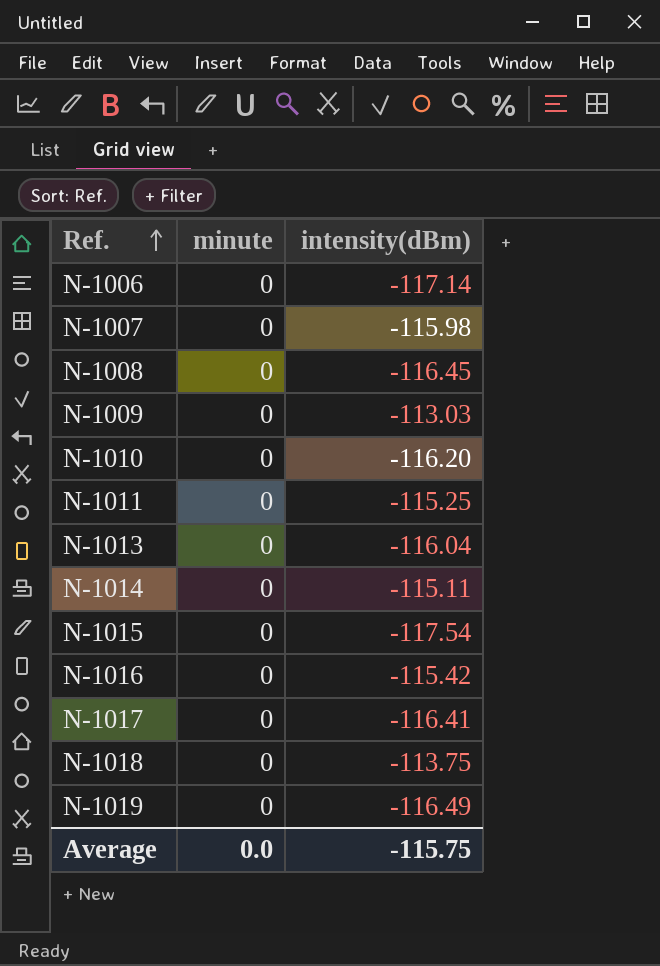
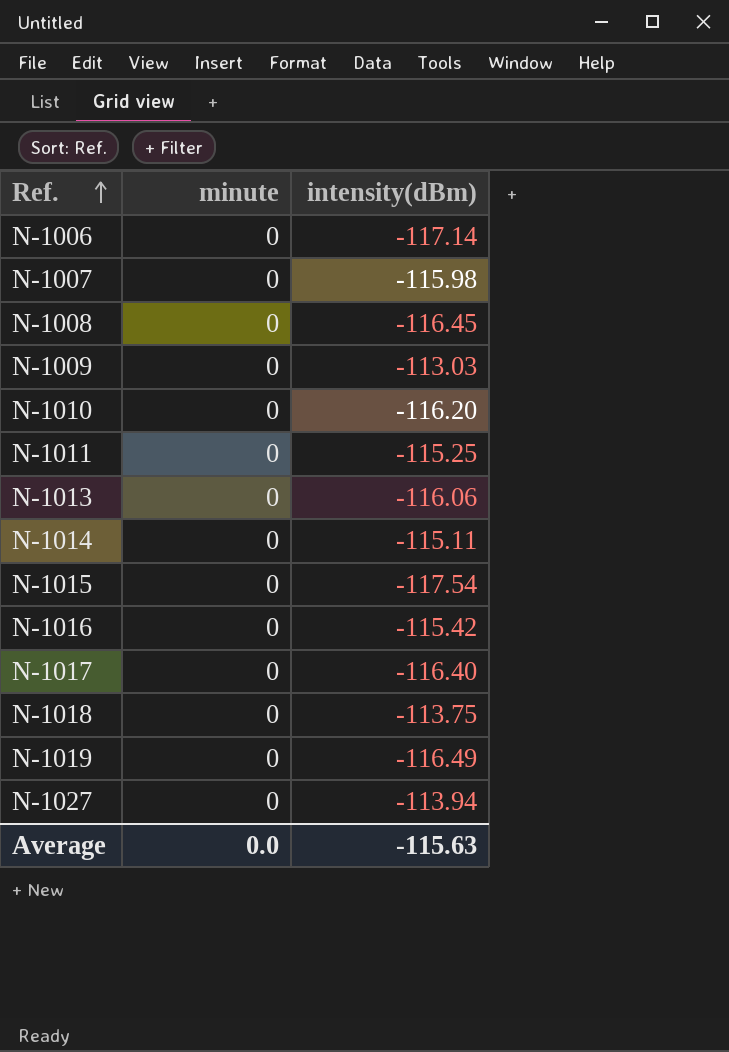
N-1013 | intensity(dBm): -116.04 -> -116.06
N-1017 | intensity(dBm): -116.41 -> -116.40
row N-1027: none -> 0 | -113.94
Average | intensity(dBm): -115.75 -> -115.63

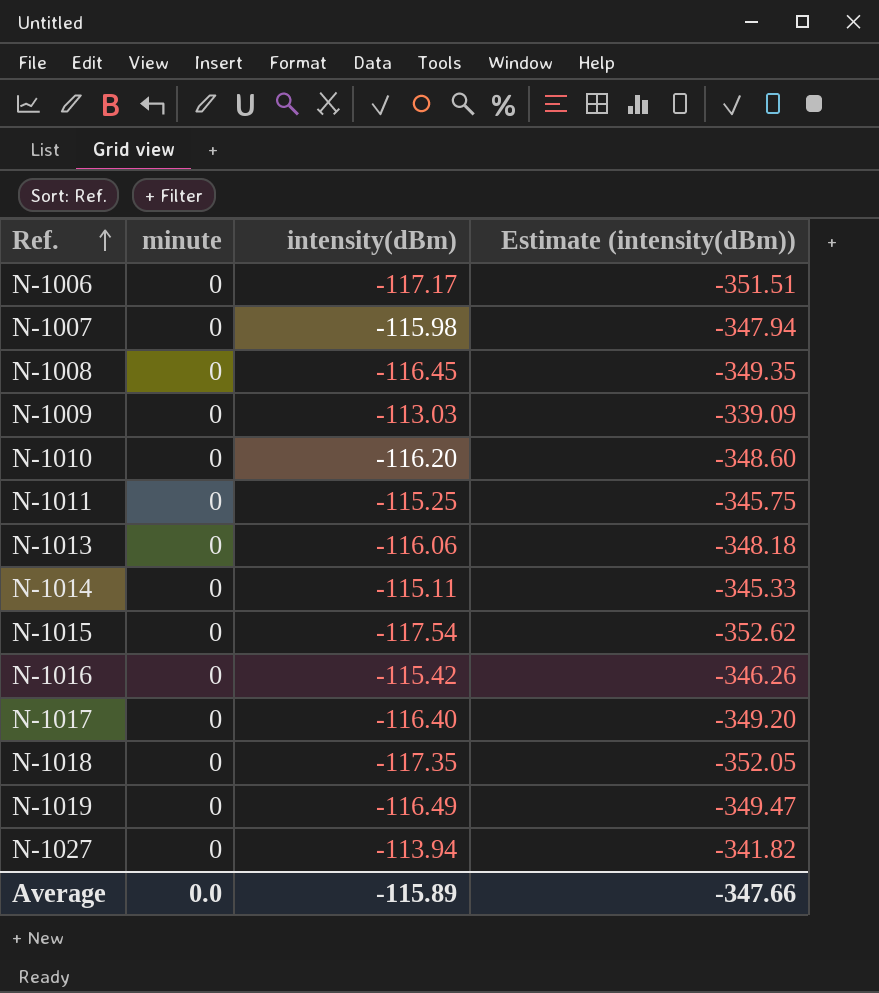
column Estimate (intensity(dBm)) | formula: none -> [intensity(dBm)] * 3
N-1006 | intensity(dBm): -117.14 -> -117.17
N-1018 | intensity(dBm): -113.75 -> -117.35
Average | intensity(dBm): -115.63 -> -115.89

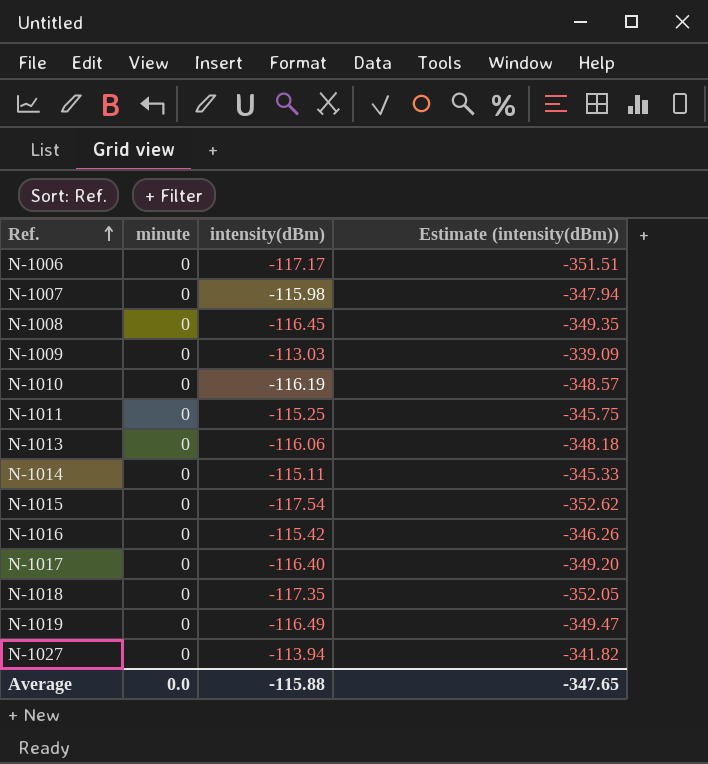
N-1010 | intensity(dBm): -116.20 -> -116.19
N-1010 | Estimate (intensity(dBm)): -348.60 -> -348.57
Average | intensity(dBm): -115.89 -> -115.88
Average | Estimate (intensity(dBm)): -347.66 -> -347.65

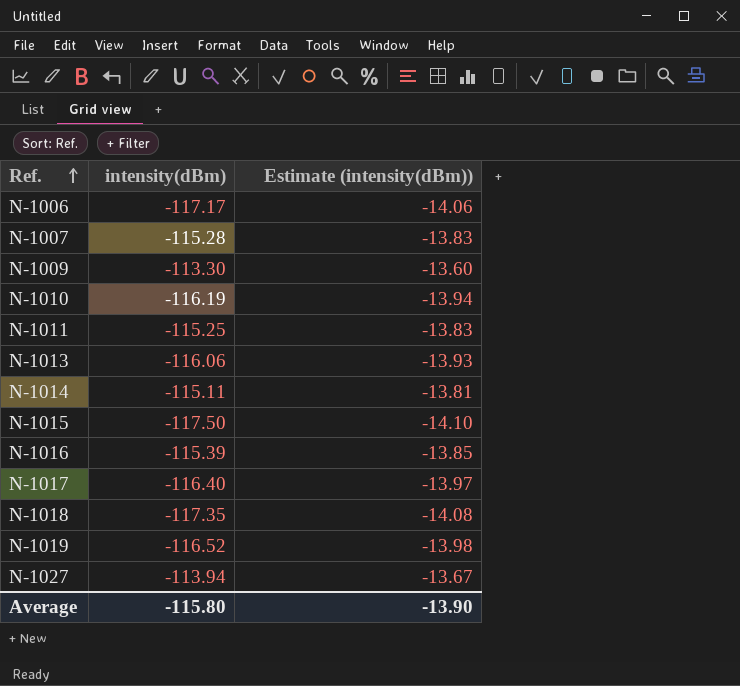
column minute | position: 2 -> none
column Estimate (intensity(dBm)) | formula: [intensity(dBm)] * 3 -> [intensity(dBm)] * 0.12
row N-1008: 0 | -116.45 | -349.35 -> none
N-1007 | intensity(dBm): -115.98 -> -115.28
N-1009 | intensity(dBm): -113.03 -> -113.30
N-1015 | intensity(dBm): -117.54 -> -117.50
N-1016 | intensity(dBm): -115.42 -> -115.39
N-1019 | intensity(dBm): -116.49 -> -116.52
Average | intensity(dBm): -115.88 -> -115.80
Average | Estimate (intensity(dBm)): -347.65 -> -13.90

